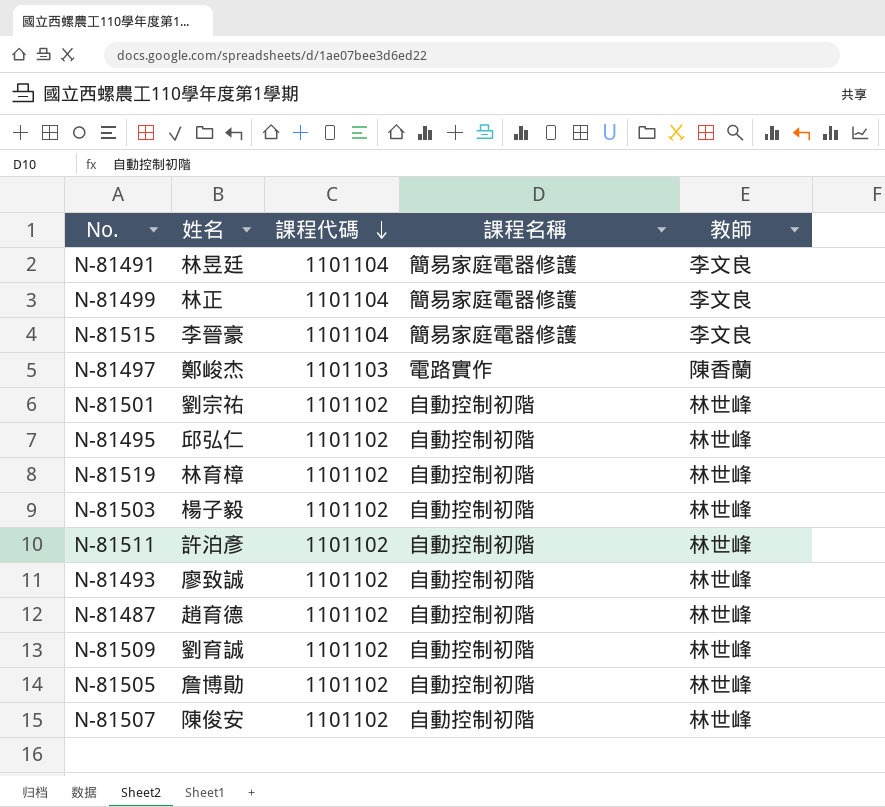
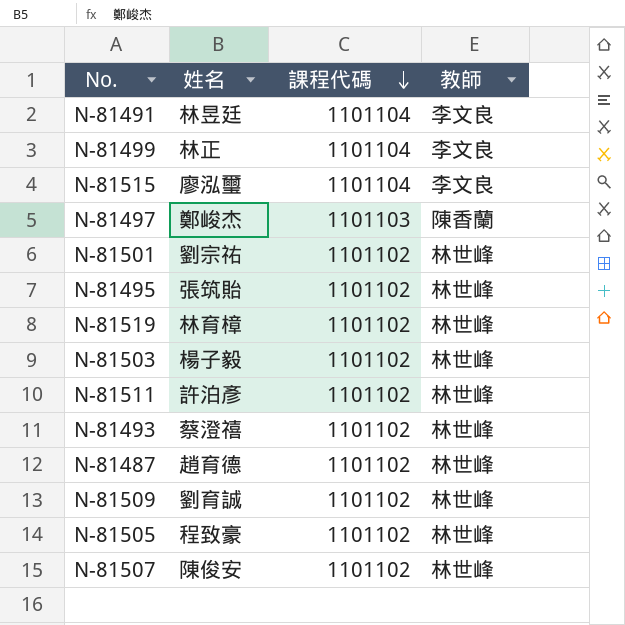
column 課程名稱 | position: 4 -> none
N-81515 | 姓名: 李晉豪 -> 廖泓璽
N-81495 | 姓名: 邱弘仁 -> 張筑貽
N-81493 | 姓名: 廖致誠 -> 蔡澄禧
N-81505 | 姓名: 詹博勛 -> 程致豪

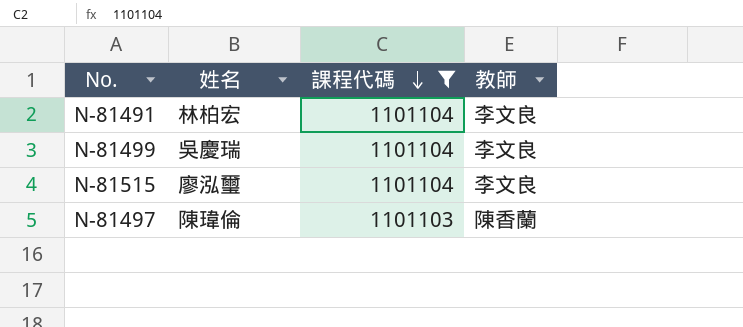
filter: none -> 課程代碼 != 1101102
N-81491 | 姓名: 林昱廷 -> 林柏宏
N-81499 | 姓名: 林正 -> 吳慶瑞
N-81497 | 姓名: 鄭峻杰 -> 陳瑋倫

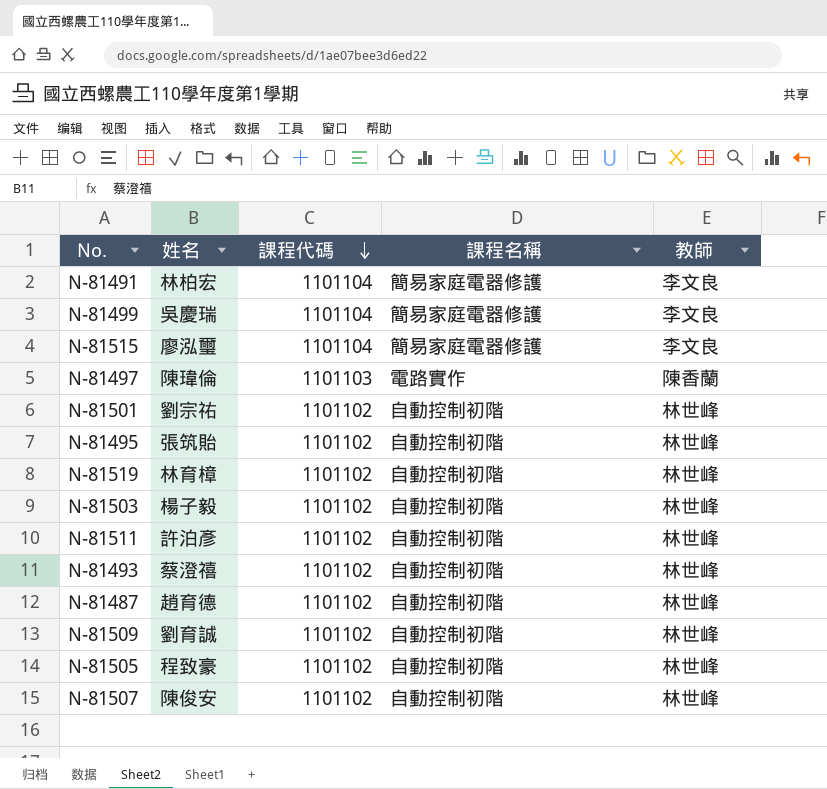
filter: 課程代碼 != 1101102 -> none
column 課程名稱 | position: none -> 4

